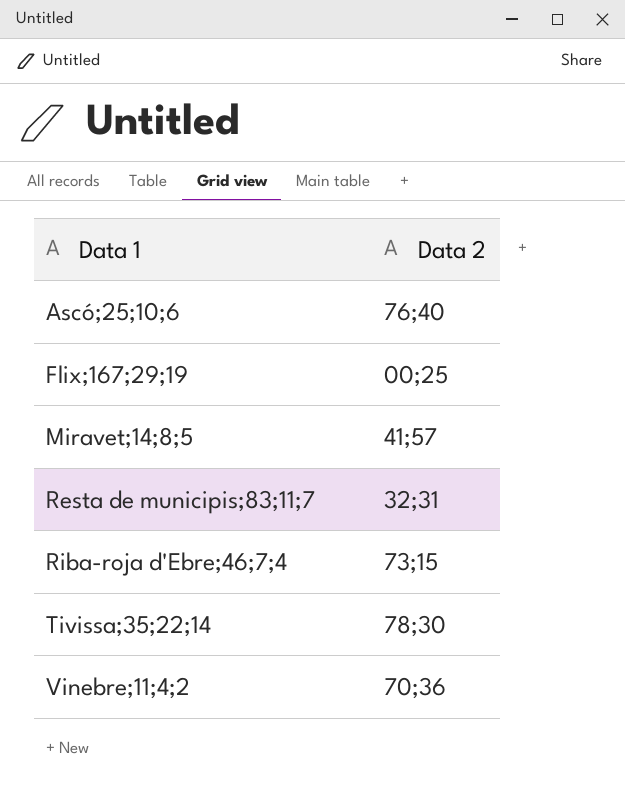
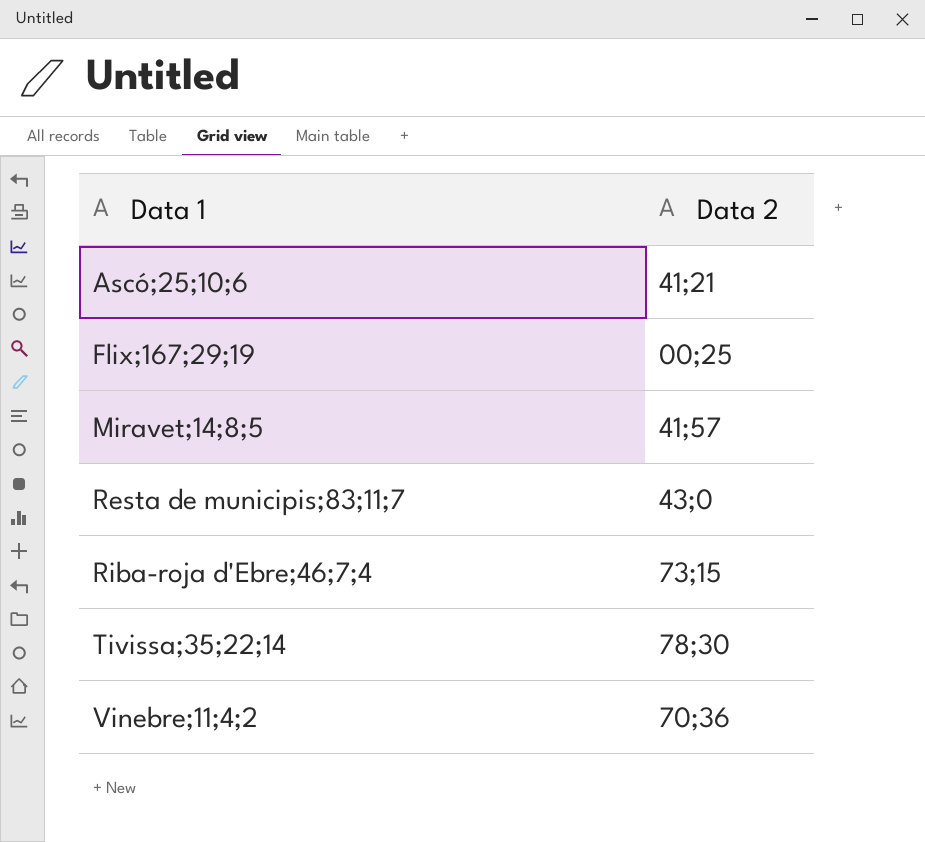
Ascó;25;10;6 | Data 2: 76;40 -> 41;21
Resta de municipis;83;11;7 | Data 2: 32;31 -> 43;0

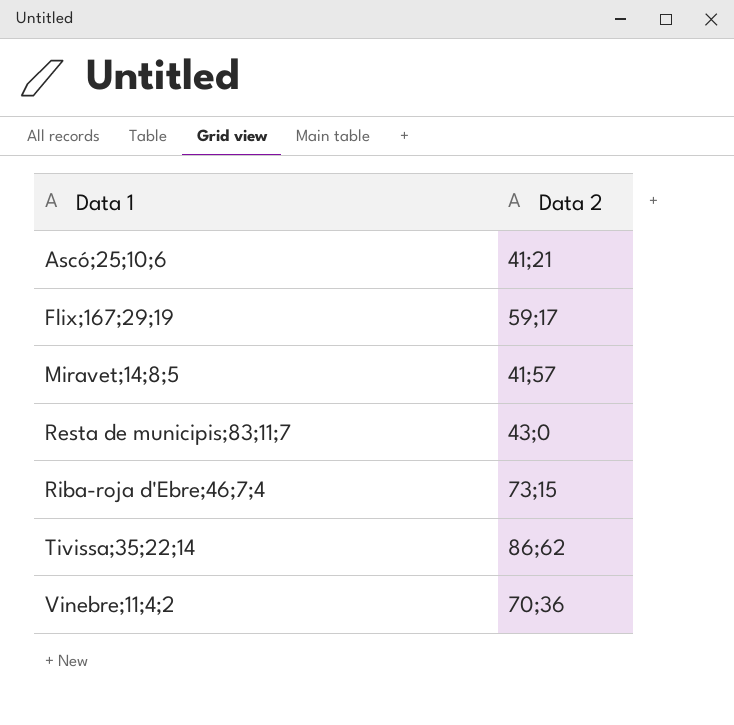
Flix;167;29;19 | Data 2: 00;25 -> 59;17
Tivissa;35;22;14 | Data 2: 78;30 -> 86;62

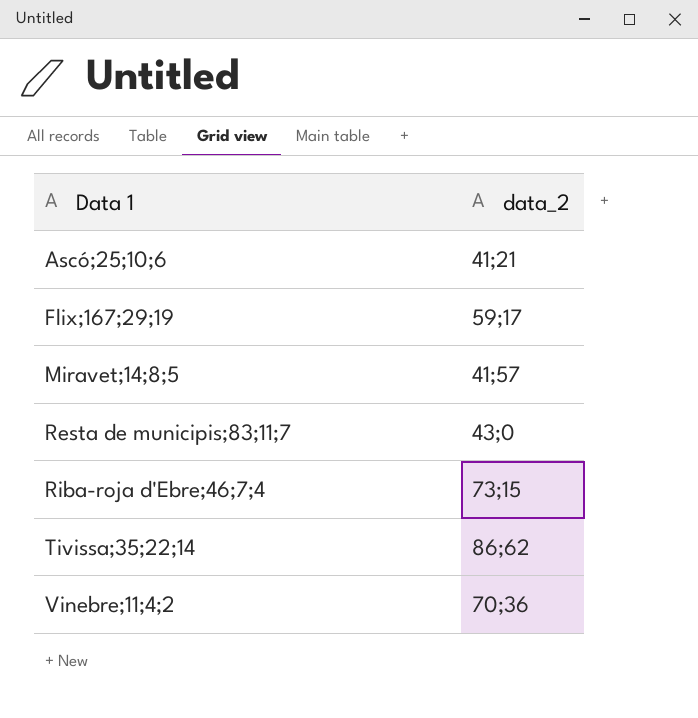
column name: Data 2 -> data_2

